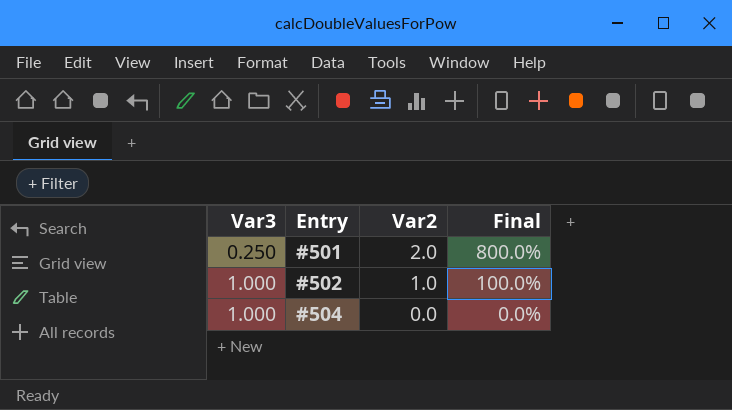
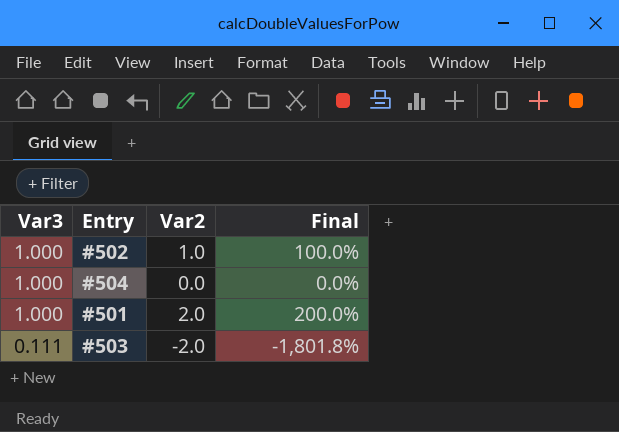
row order: Var3 ascending -> Var3 descending
#501 | Var3: 0.250 -> 1.000
#501 | Final: 800.0% -> 200.0%
row #503: none -> 0.111 | -2.0 | -1,801.8%

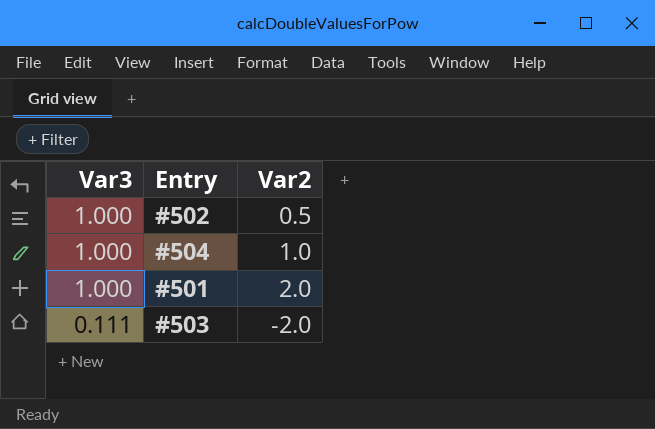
column Final | formula: [Var2] / [Var3] -> none
#502 | Var2: 1.0 -> 0.5
#504 | Var2: 0.0 -> 1.0

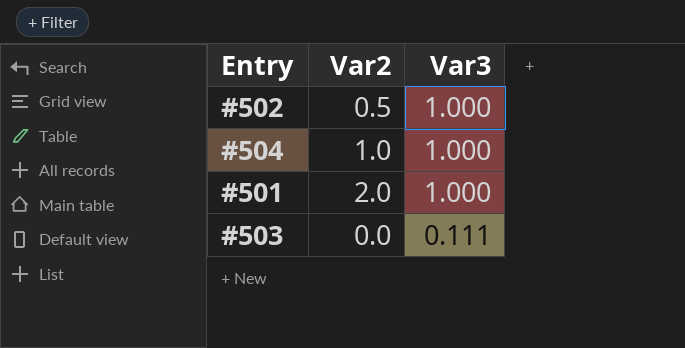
column Var3 | position: 1 -> 3
#503 | Var2: -2.0 -> 0.0

